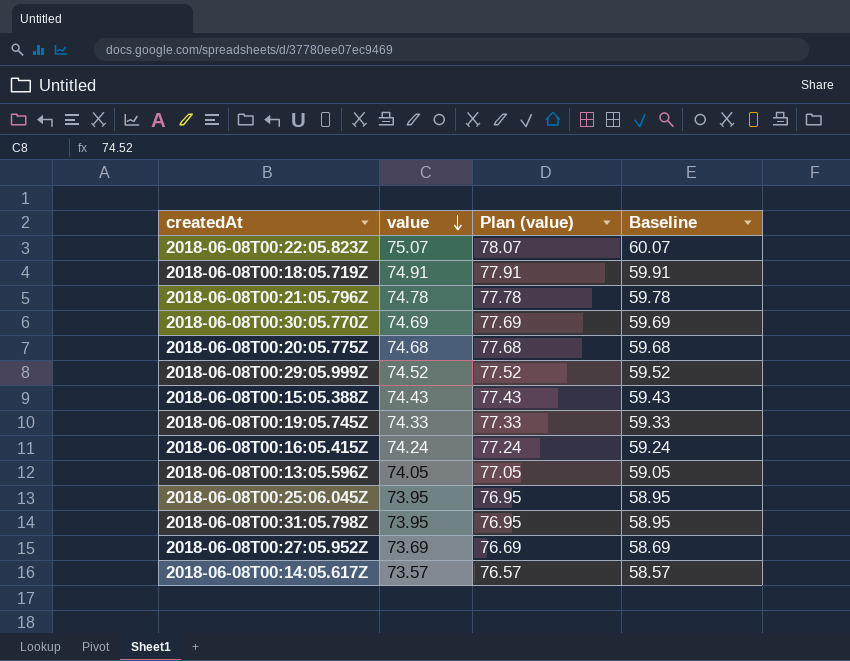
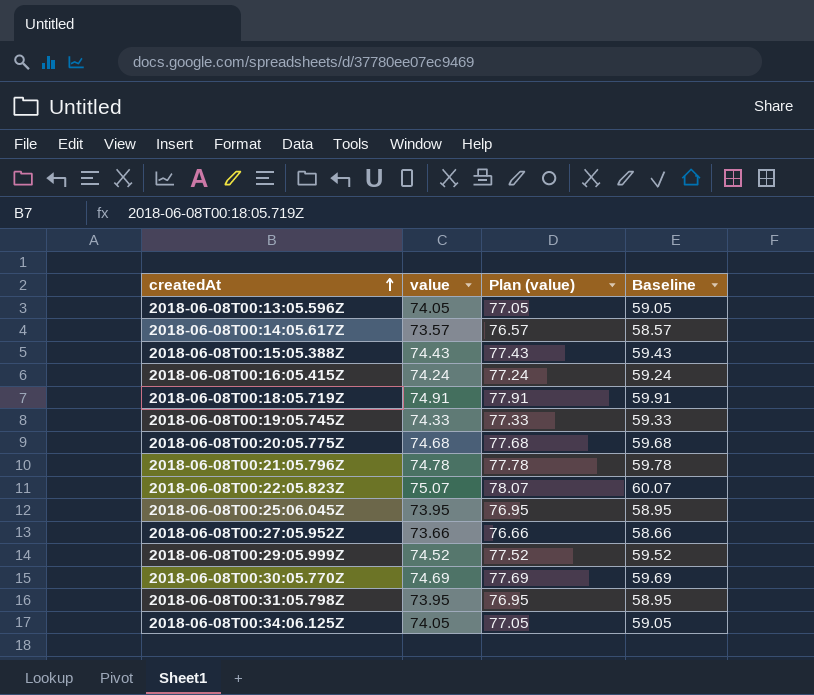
row order: value descending -> createdAt ascending
2018-06-08T00:27:05.952Z | value: 73.69 -> 73.66
2018-06-08T00:27:05.952Z | Plan (value): 76.69 -> 76.66
2018-06-08T00:27:05.952Z | Baseline: 58.69 -> 58.66
row 2018-06-08T00:34:06.125Z: none -> 74.05 | 77.05 | 59.05

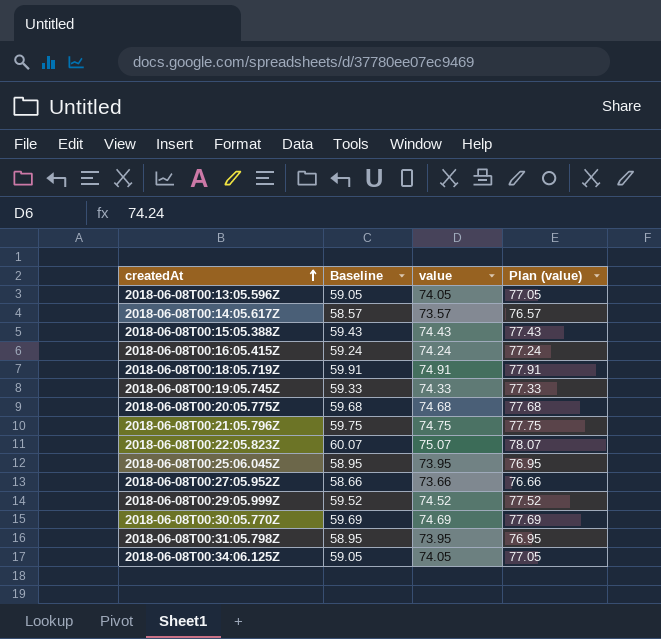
column Baseline | position: 4 -> 2
2018-06-08T00:21:05.796Z | Baseline: 59.78 -> 59.75
2018-06-08T00:21:05.796Z | value: 74.78 -> 74.75
2018-06-08T00:21:05.796Z | Plan (value): 77.78 -> 77.75

